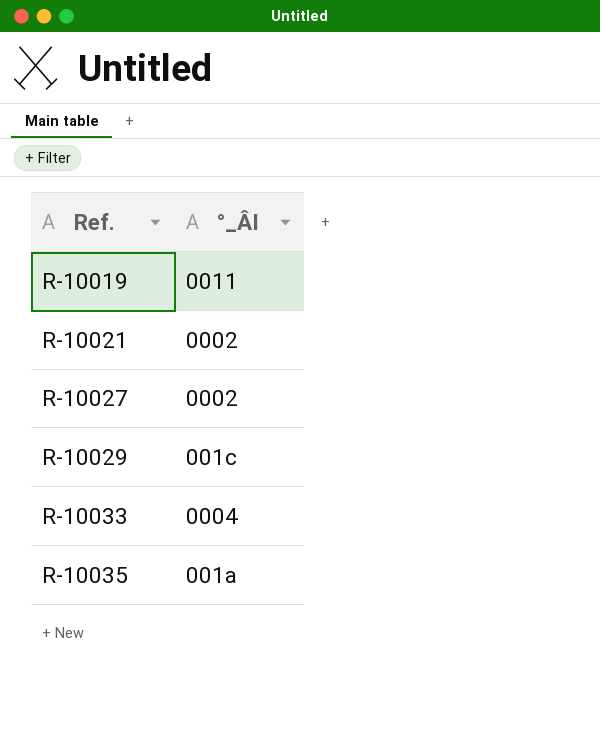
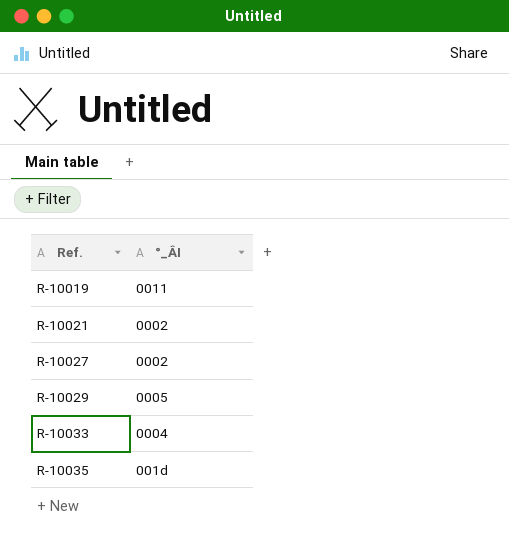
R-10029 | °_ÂI: 001c -> 0005
R-10035 | °_ÂI: 001a -> 001d

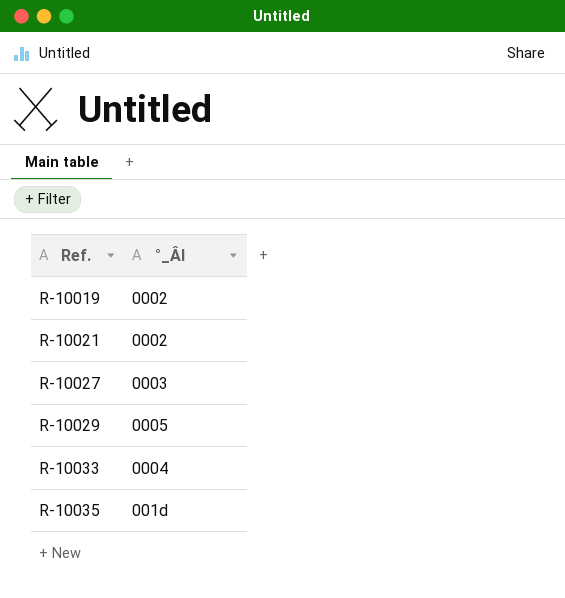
R-10019 | °_ÂI: 0011 -> 0002
R-10027 | °_ÂI: 0002 -> 0003

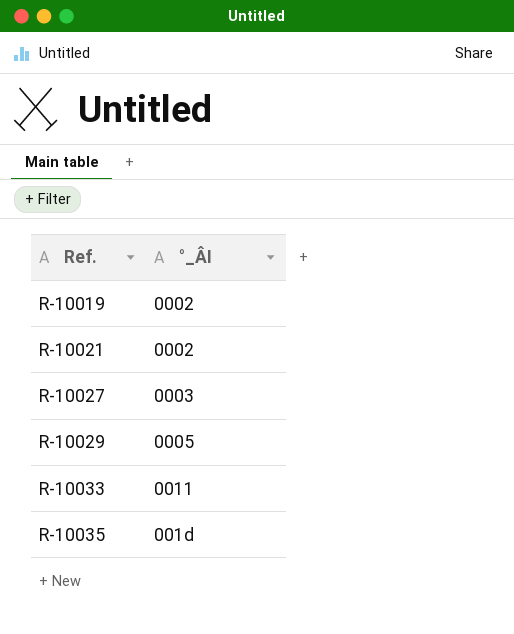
R-10033 | °_ÂI: 0004 -> 0011

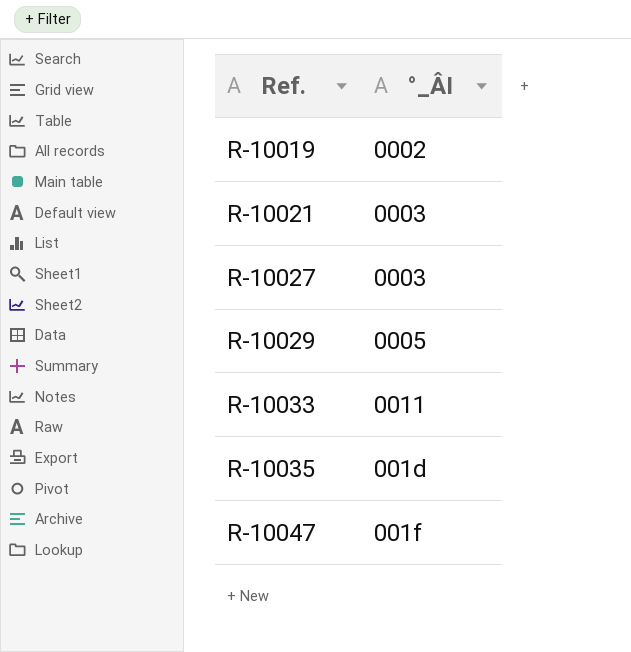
R-10021 | °_ÂI: 0002 -> 0003
row R-10047: none -> 001f

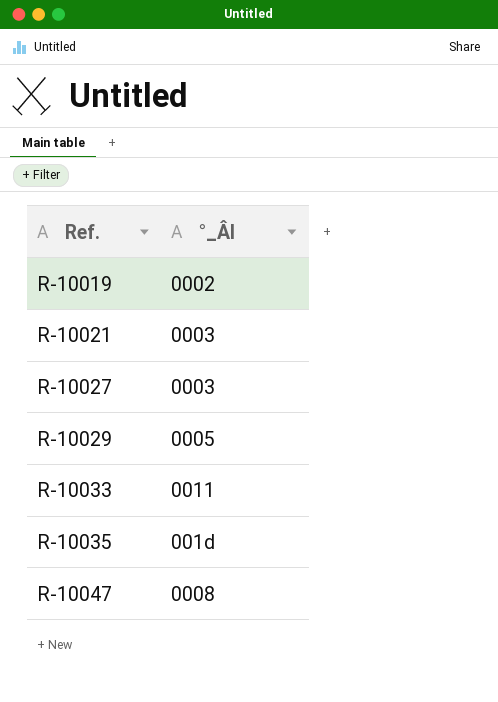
R-10047 | °_ÂI: 001f -> 0008

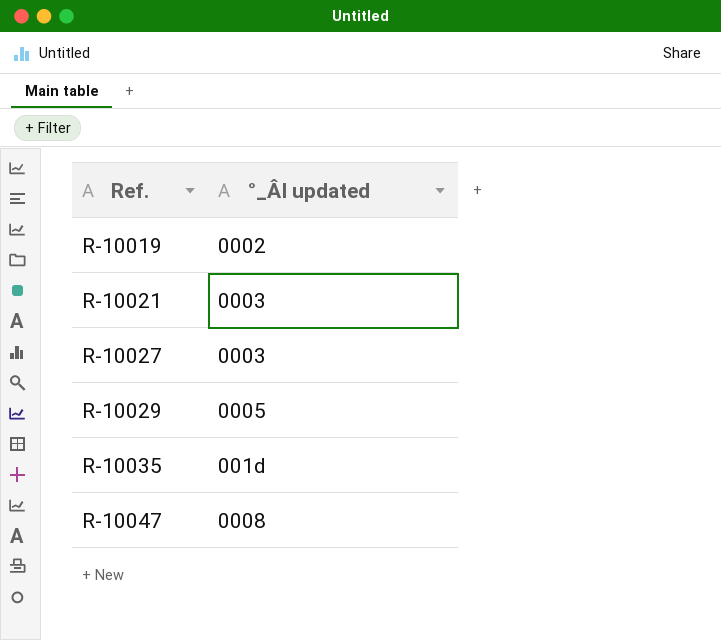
column name: °_ÂI -> °_ÂI updated
row R-10033: 0011 -> none

